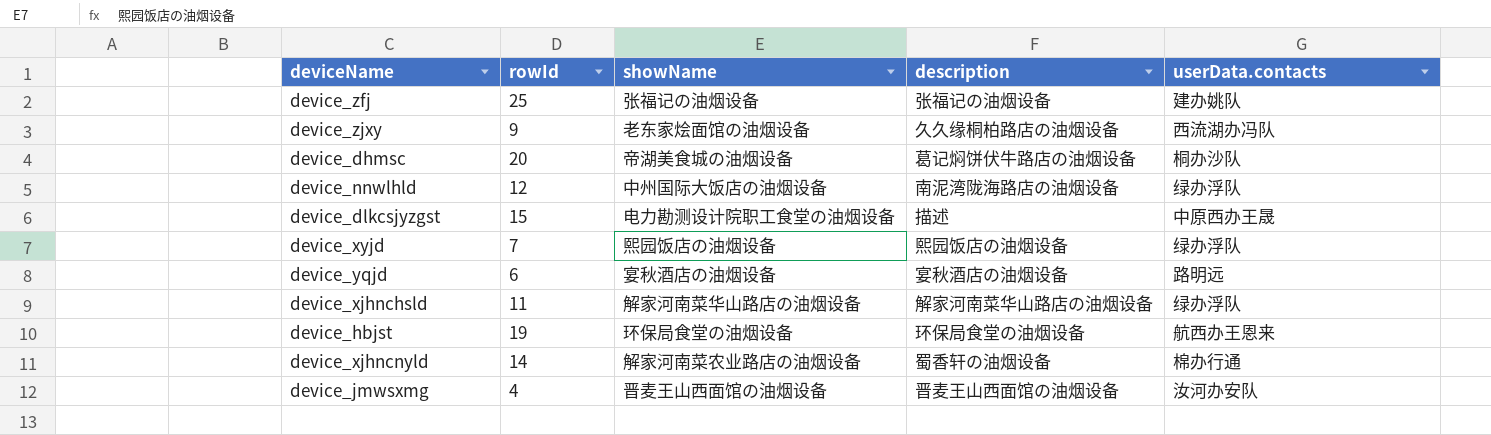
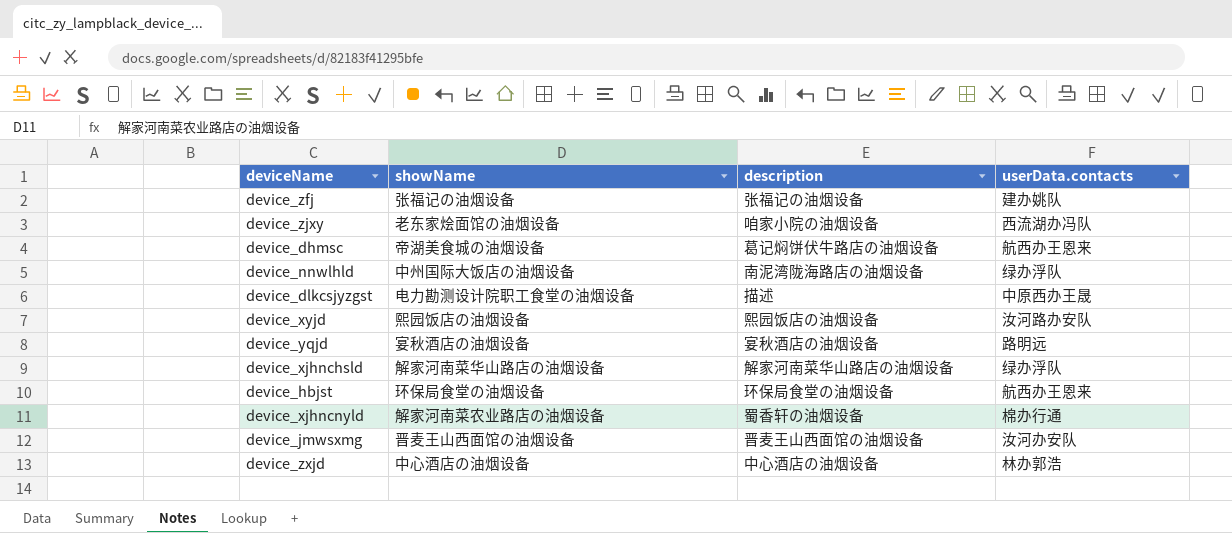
column rowId | position: 2 -> none
device_zjxy | description: 久久缘桐柏路店の油烟设备 -> 咱家小院の油烟设备
device_dhmsc | userData.contacts: 桐办沙队 -> 航西办王恩来
device_xyjd | userData.contacts: 绿办浮队 -> 汝河路办安队
row device_zxjd: none -> 中心酒店の油烟设备 | 中心酒店の油烟设备 | 林办郭浩

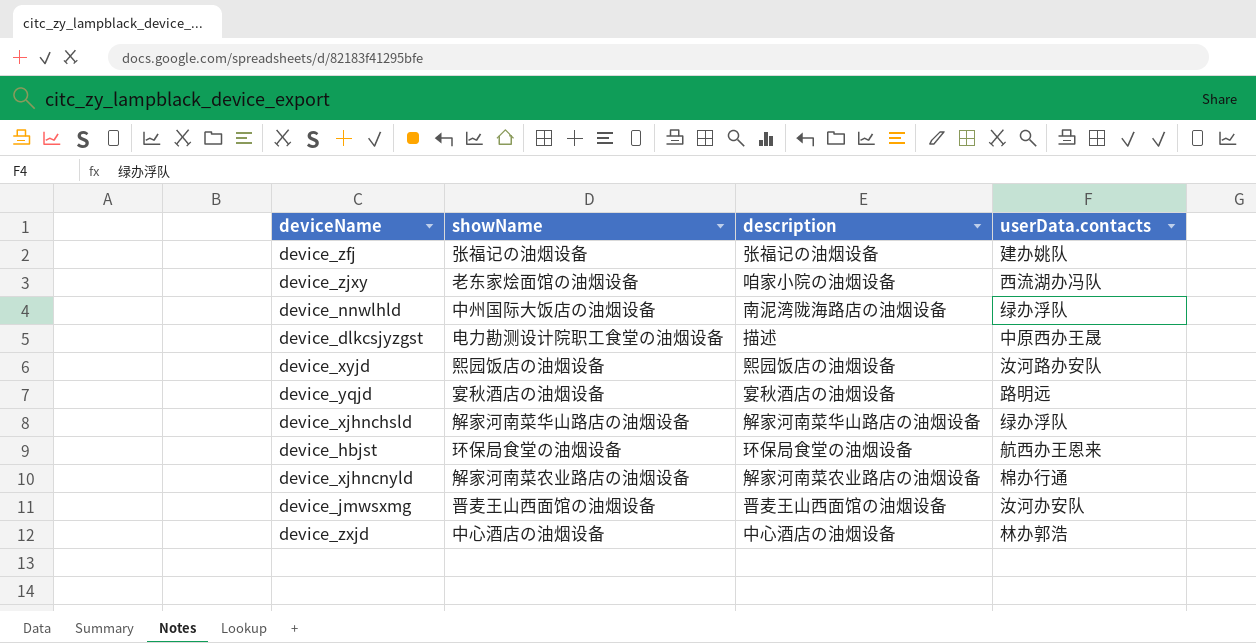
row device_dhmsc: 帝湖美食城の油烟设备 | 葛记焖饼伏牛路店の油烟设备 | 航西办王恩来 -> none
device_xjhncnyld | description: 蜀香轩の油烟设备 -> 解家河南菜农业路店の油烟设备

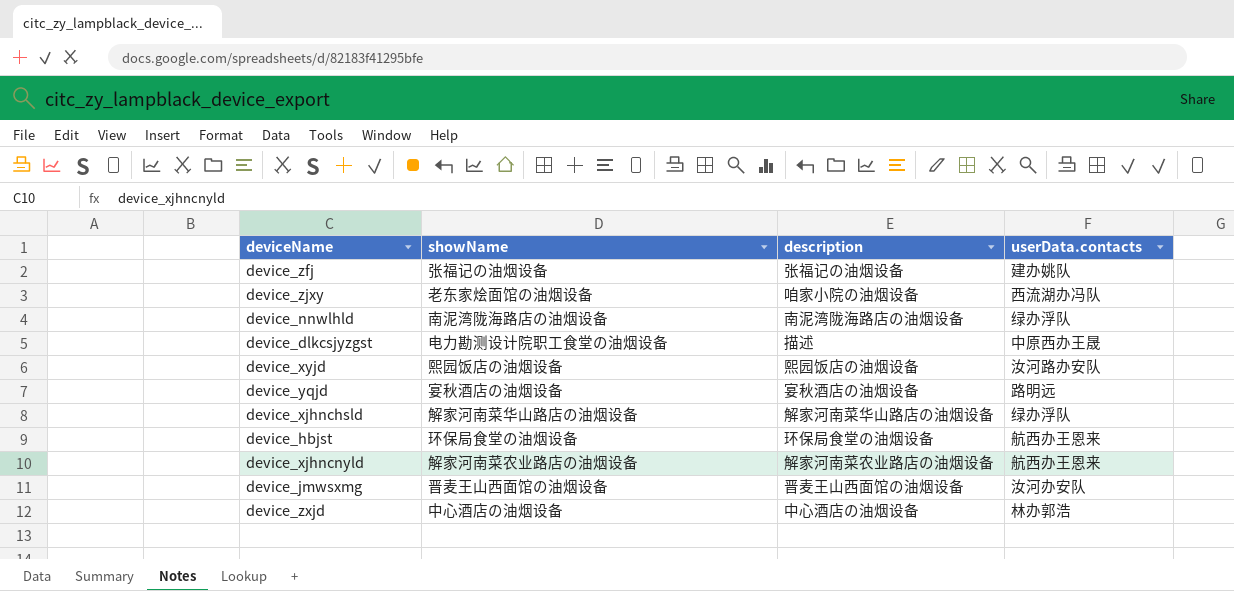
device_nnwlhld | showName: 中州国际大饭店の油烟设备 -> 南泥湾陇海路店の油烟设备
device_xjhncnyld | userData.contacts: 棉办行通 -> 航西办王恩来

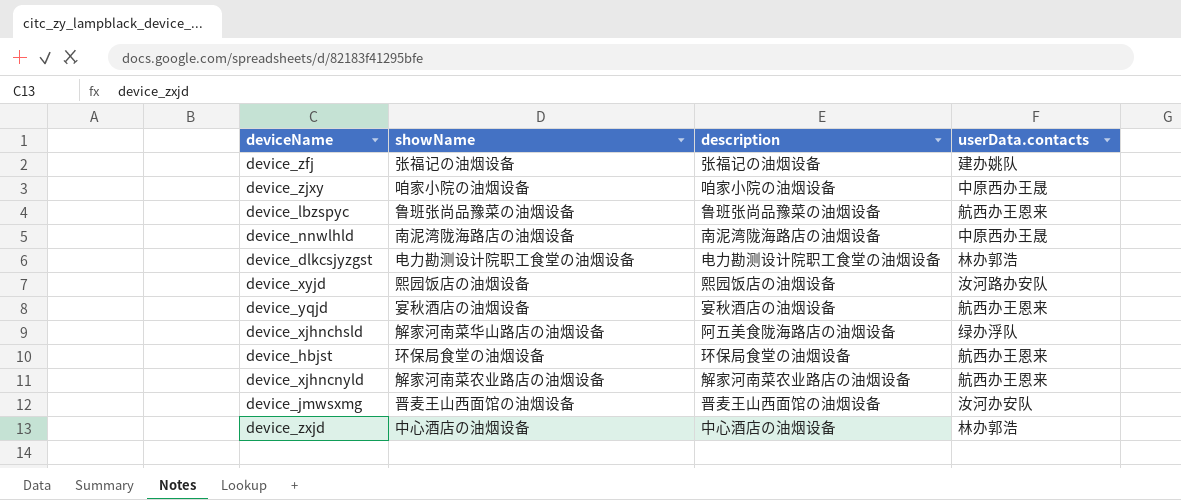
device_zjxy | showName: 老东家烩面馆の油烟设备 -> 咱家小院の油烟设备
device_zjxy | userData.contacts: 西流湖办冯队 -> 中原西办王晟
row device_lbzspyc: none -> 鲁班张尚品豫菜の油烟设备 | 鲁班张尚品豫菜の油烟设备 | 航西办王恩来
device_nnwlhld | userData.contacts: 绿办浮队 -> 中原西办王晟
device_dlkcsjyzgst | description: 描述 -> 电力勘测设计院职工食堂の油烟设备
device_dlkcsjyzgst | userData.contacts: 中原西办王晟 -> 林办郭浩
device_yqjd | userData.contacts: 路明远 -> 航西办王恩来
device_xjhnchsld | description: 解家河南菜华山路店の油烟设备 -> 阿五美食陇海路店の油烟设备

